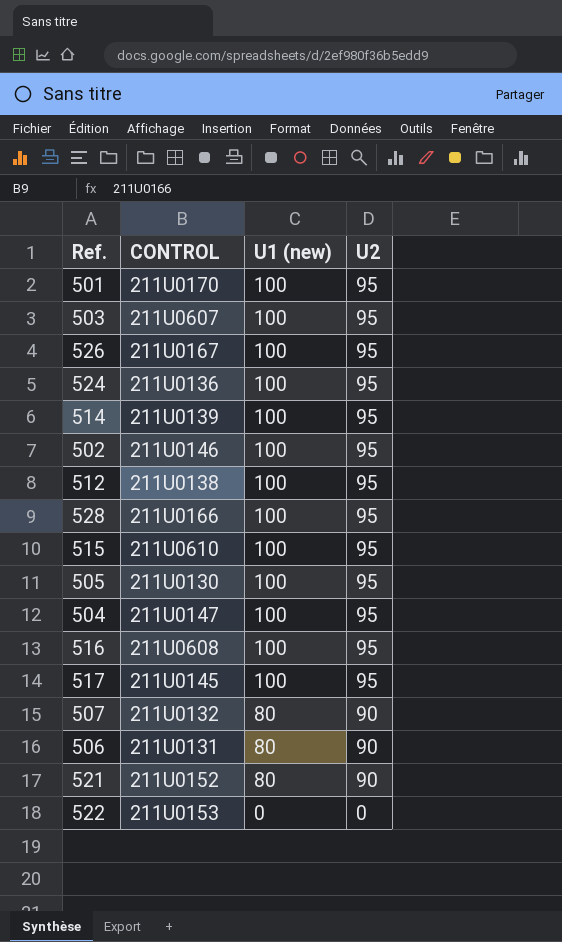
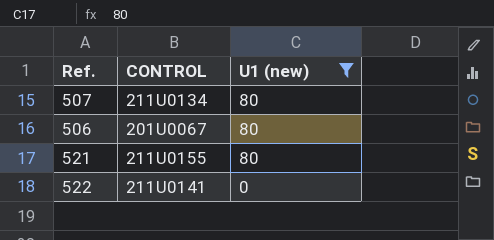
filter: none -> U1 (new) != 100
column U2 | position: 4 -> none
507 | CONTROL: 211U0132 -> 211U0134
506 | CONTROL: 211U0131 -> 201U0067
521 | CONTROL: 211U0152 -> 211U0155
522 | CONTROL: 211U0153 -> 211U0141

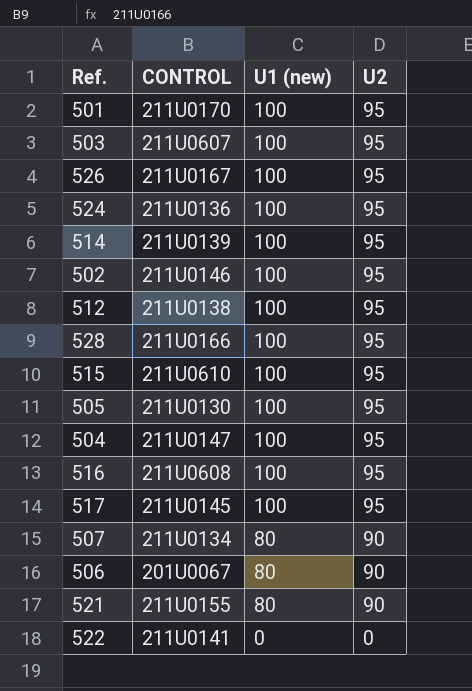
filter: U1 (new) != 100 -> none
column U2 | position: none -> 4

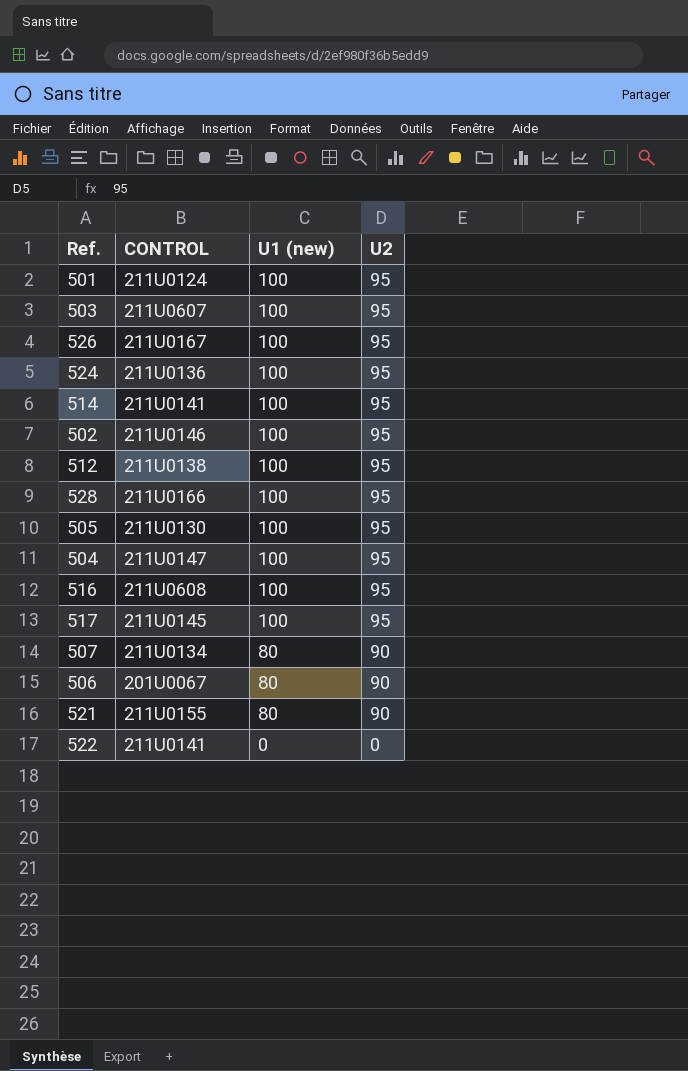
row 515: 211U0610 | 100 | 95 -> none
501 | CONTROL: 211U0170 -> 211U0124
514 | CONTROL: 211U0139 -> 211U0141

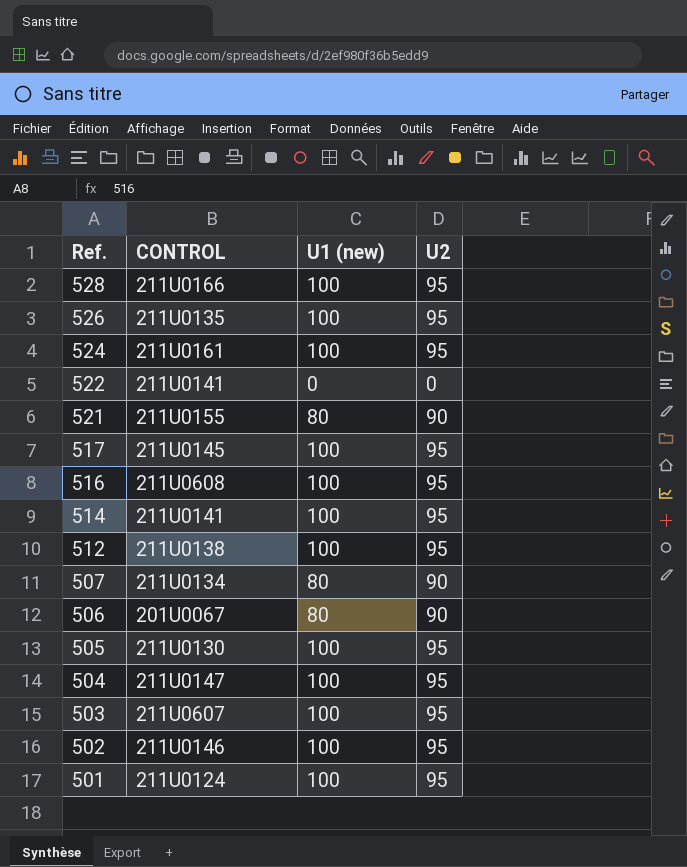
row order: U1 (new) descending -> Ref. descending
526 | CONTROL: 211U0167 -> 211U0135
524 | CONTROL: 211U0136 -> 211U0161

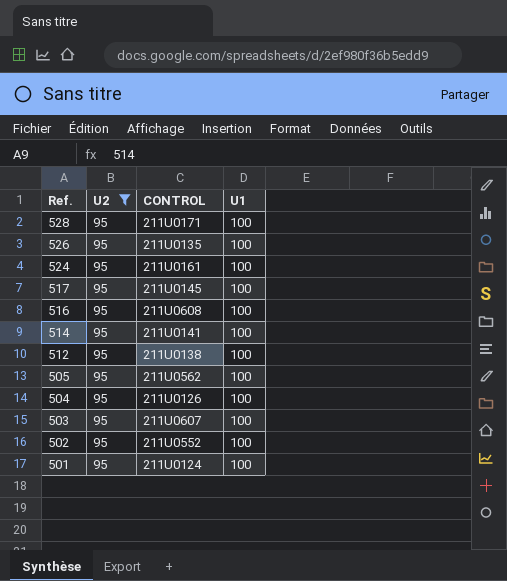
filter: none -> U2 = 95
column U2 | position: 4 -> 2
column name: U1 (new) -> U1
528 | CONTROL: 211U0166 -> 211U0171
505 | CONTROL: 211U0130 -> 211U0562
504 | CONTROL: 211U0147 -> 211U0126
502 | CONTROL: 211U0146 -> 211U0552

